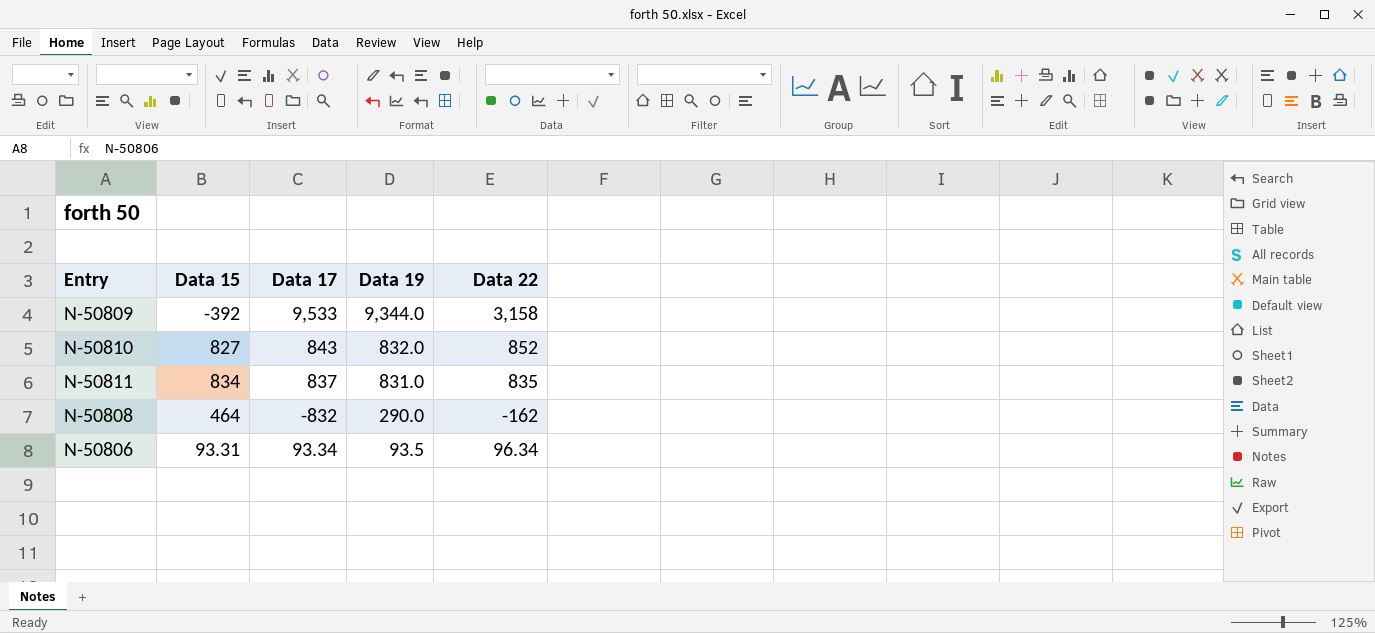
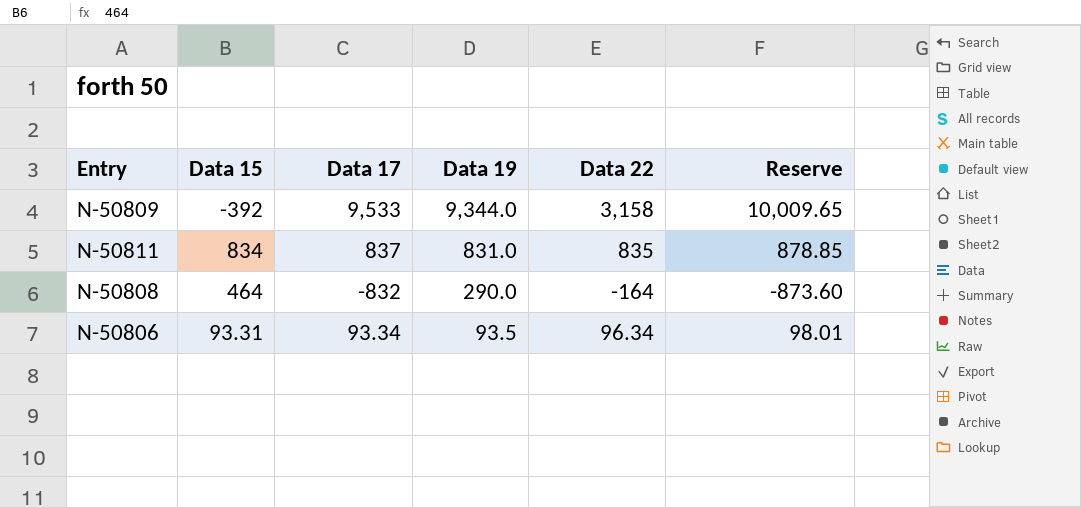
column Reserve | formula: none -> [Data 17] * 1.05
row N-50810: 827 | 843 | 832.0 | 852 -> none
N-50808 | Data 22: -162 -> -164

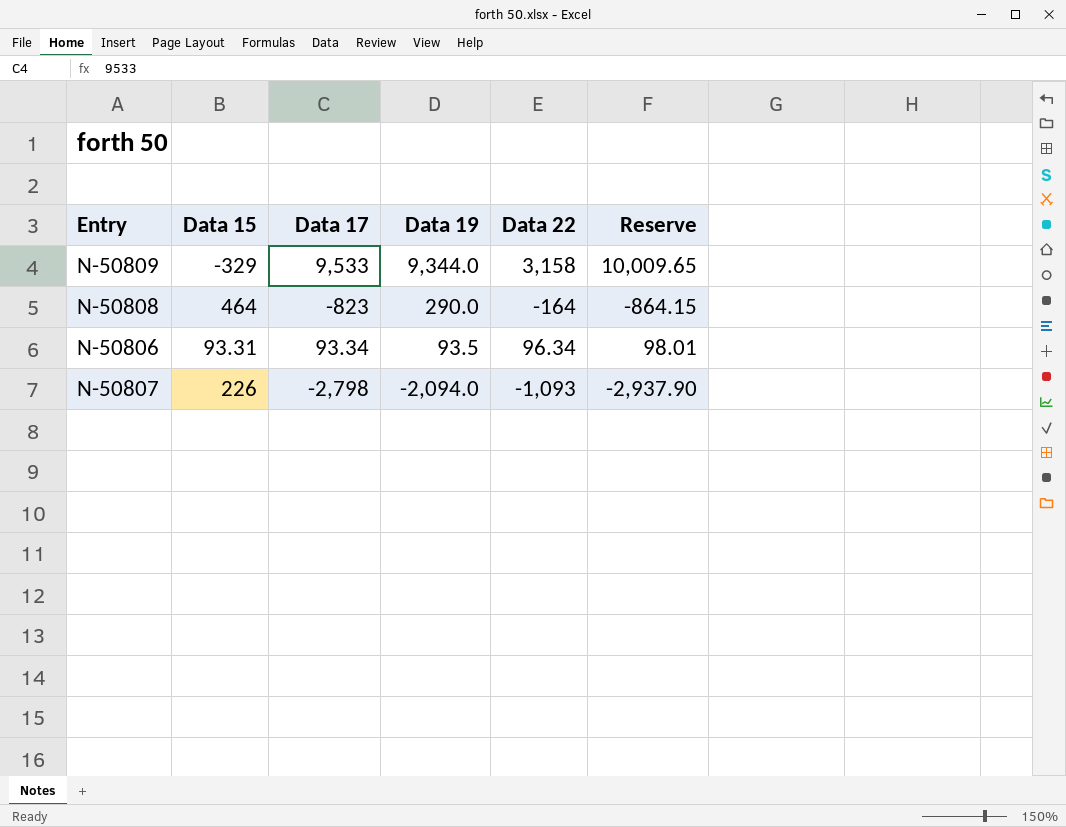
row N-50811: 834 | 837 | 831.0 | 835 | 878.85 -> none
N-50809 | Data 15: -392 -> -329
N-50808 | Data 17: -832 -> -823
N-50808 | Reserve: -873.60 -> -864.15
row N-50807: none -> 226 | -2,798 | -2,094.0 | -1,093 | -2,937.90

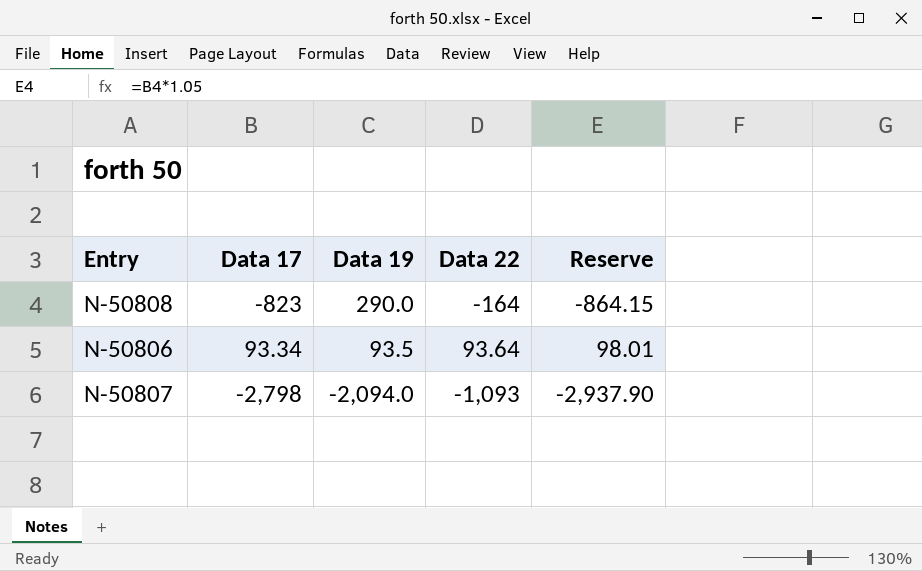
column Data 15 | position: 2 -> none
row N-50809: -329 | 9,533 | 9,344.0 | 3,158 | 10,009.65 -> none
N-50806 | Data 22: 96.34 -> 93.64

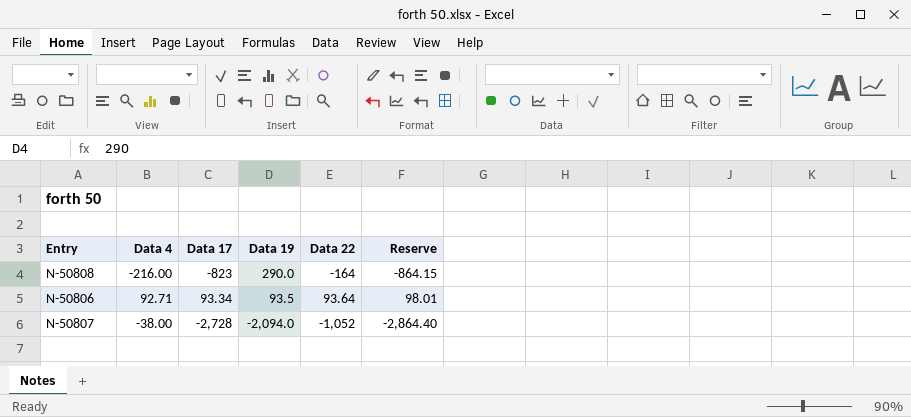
column Data 4 | position: none -> 2
N-50807 | Data 17: -2,798 -> -2,728
N-50807 | Data 22: -1,093 -> -1,052
N-50807 | Reserve: -2,937.90 -> -2,864.40

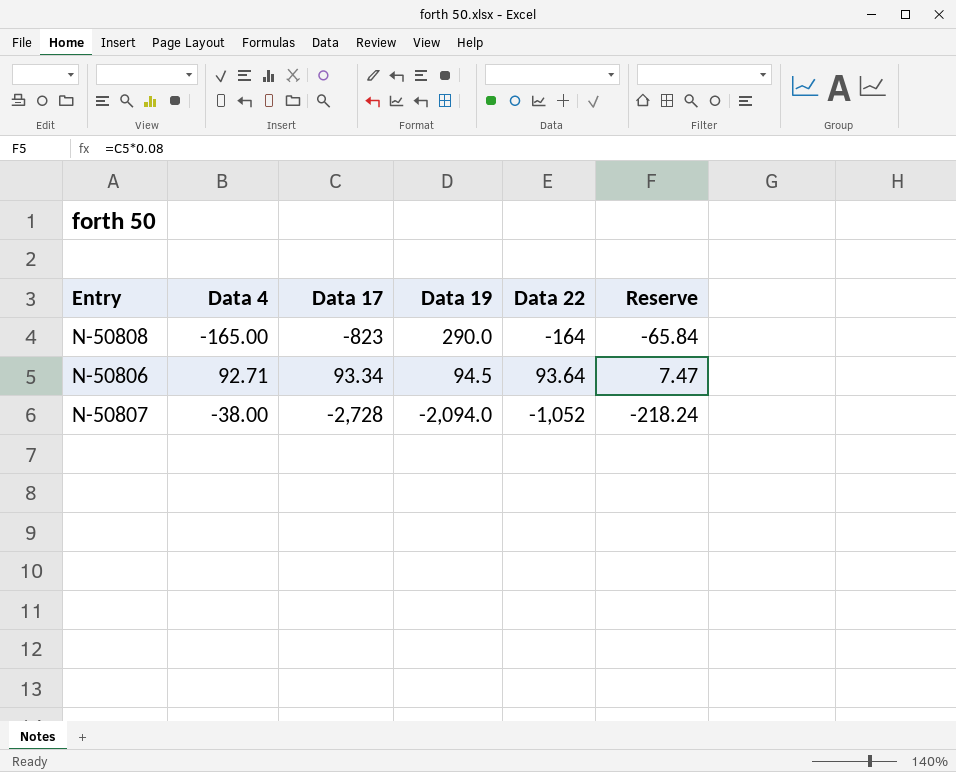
column Reserve | formula: [Data 17] * 1.05 -> [Data 17] * 0.08
N-50808 | Data 4: -216.00 -> -165.00
N-50806 | Data 19: 93.5 -> 94.5

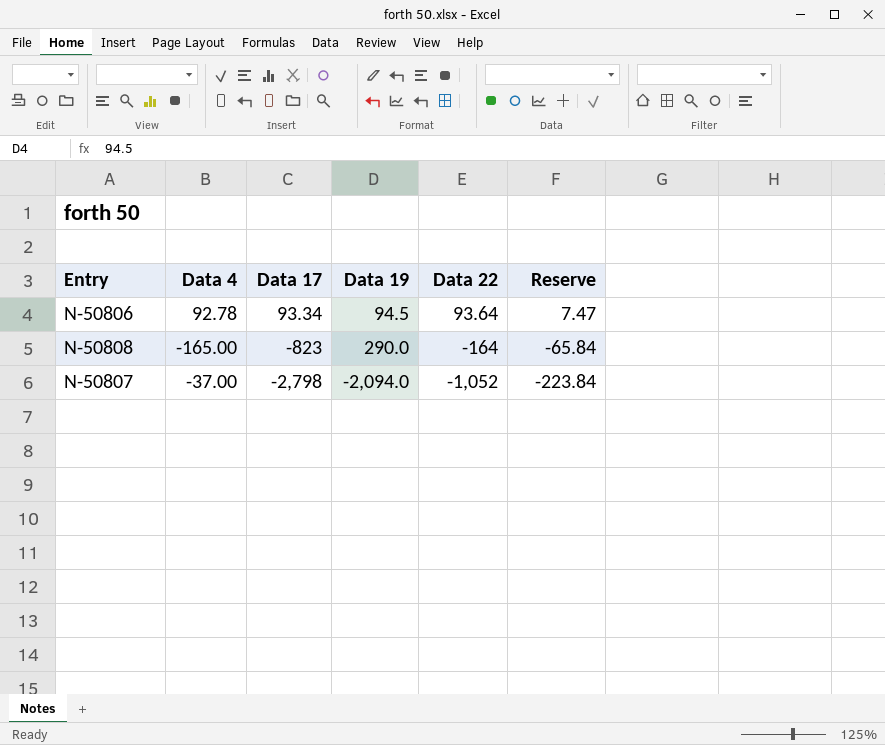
row order: Data 19 descending -> Data 17 descending
N-50806 | Data 4: 92.71 -> 92.78
N-50807 | Data 4: -38.00 -> -37.00
N-50807 | Data 17: -2,728 -> -2,798
N-50807 | Reserve: -218.24 -> -223.84

